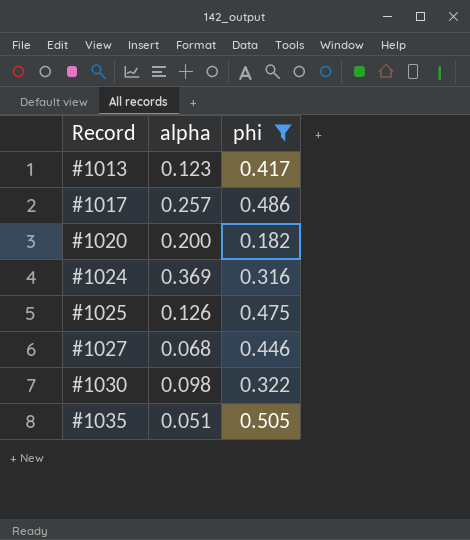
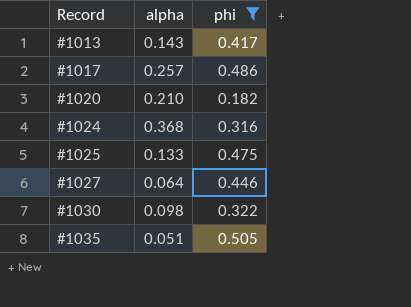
#1013 | alpha: 0.123 -> 0.143
#1020 | alpha: 0.200 -> 0.210
#1024 | alpha: 0.369 -> 0.368
#1025 | alpha: 0.126 -> 0.133
#1027 | alpha: 0.068 -> 0.064

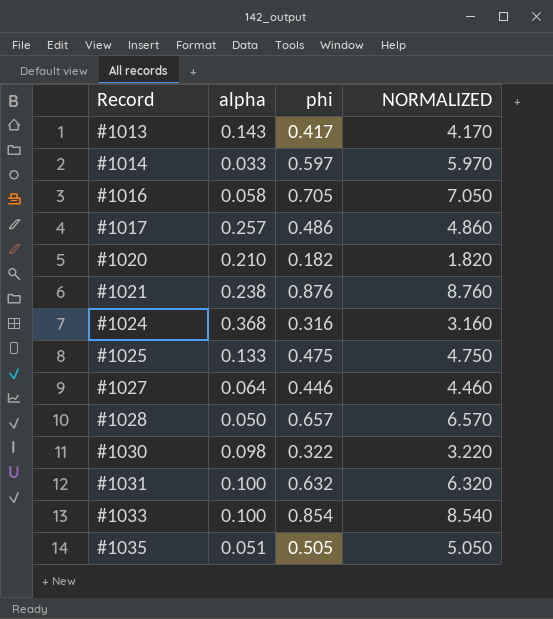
filter: phi <= 0.505 -> none
column NORMALIZED | formula: none -> [phi] * 10

